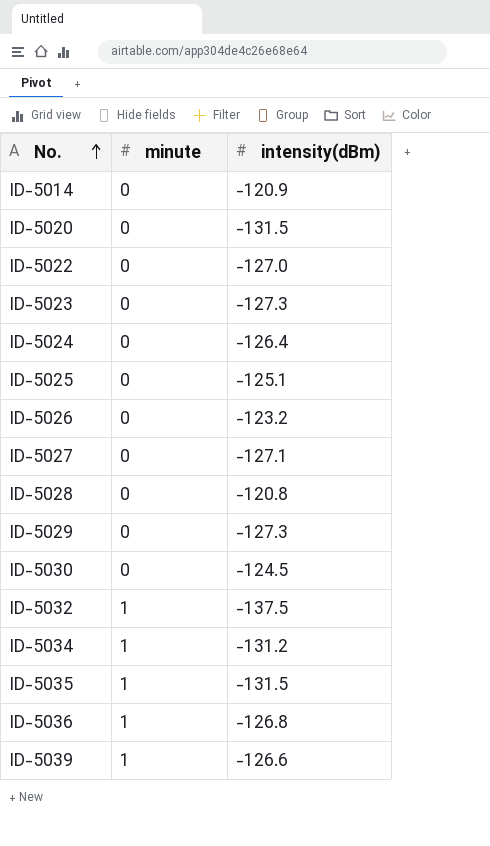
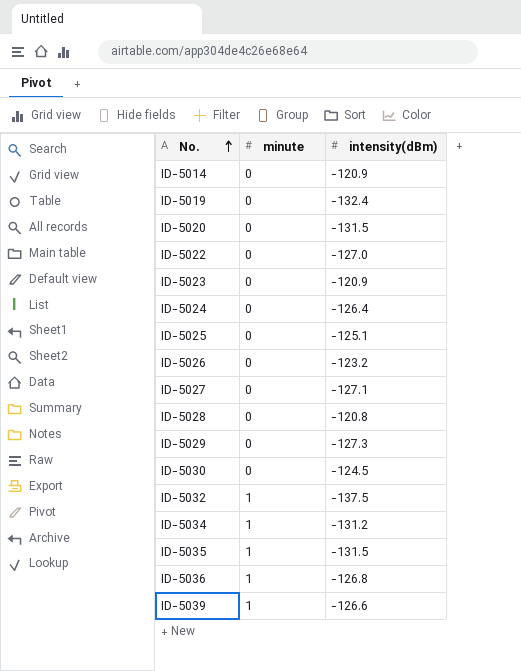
row ID-5019: none -> 0 | -132.4
ID-5023 | intensity(dBm): -127.3 -> -120.9

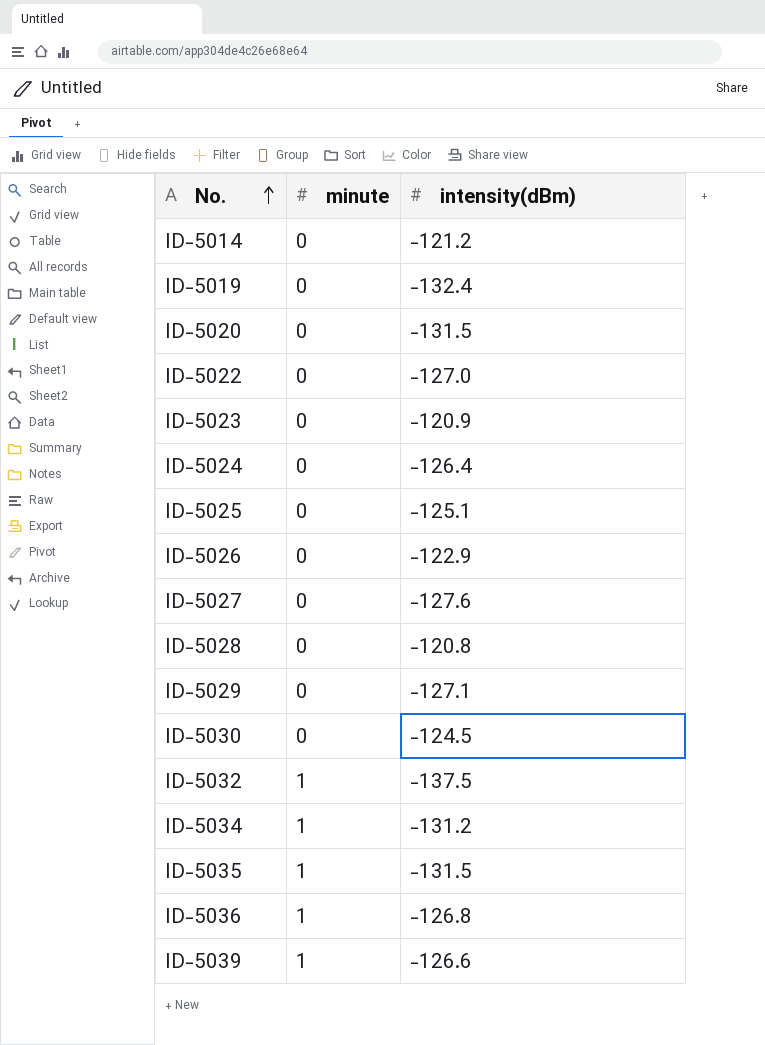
ID-5014 | intensity(dBm): -120.9 -> -121.2
ID-5026 | intensity(dBm): -123.2 -> -122.9
ID-5027 | intensity(dBm): -127.1 -> -127.6
ID-5029 | intensity(dBm): -127.3 -> -127.1

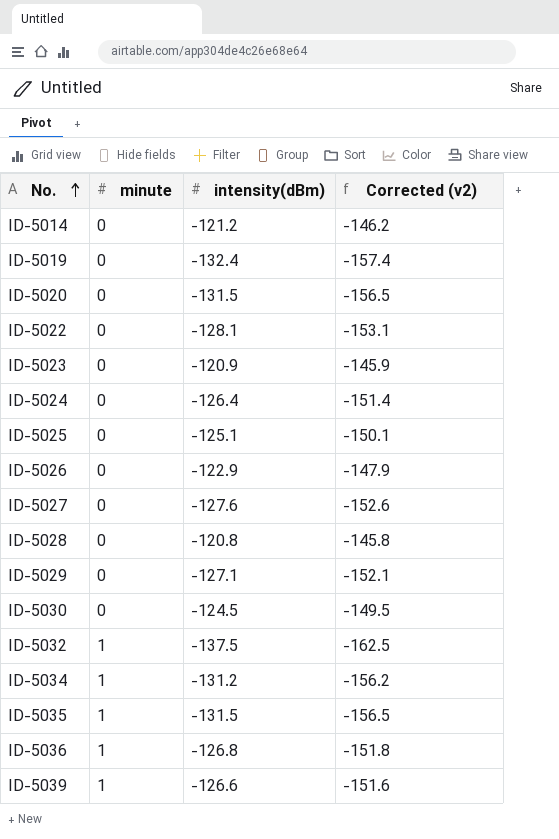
column Corrected (v2) | formula: none -> [intensity(dBm)] - 25
ID-5022 | intensity(dBm): -127.0 -> -128.1

